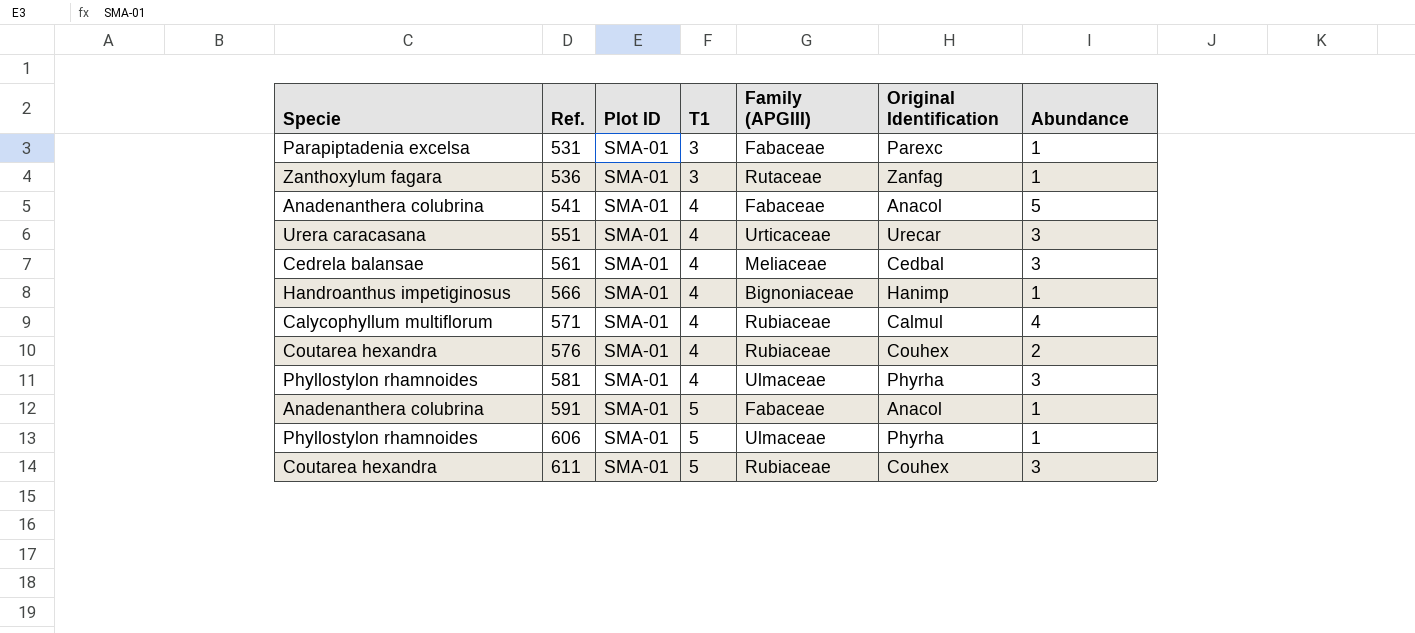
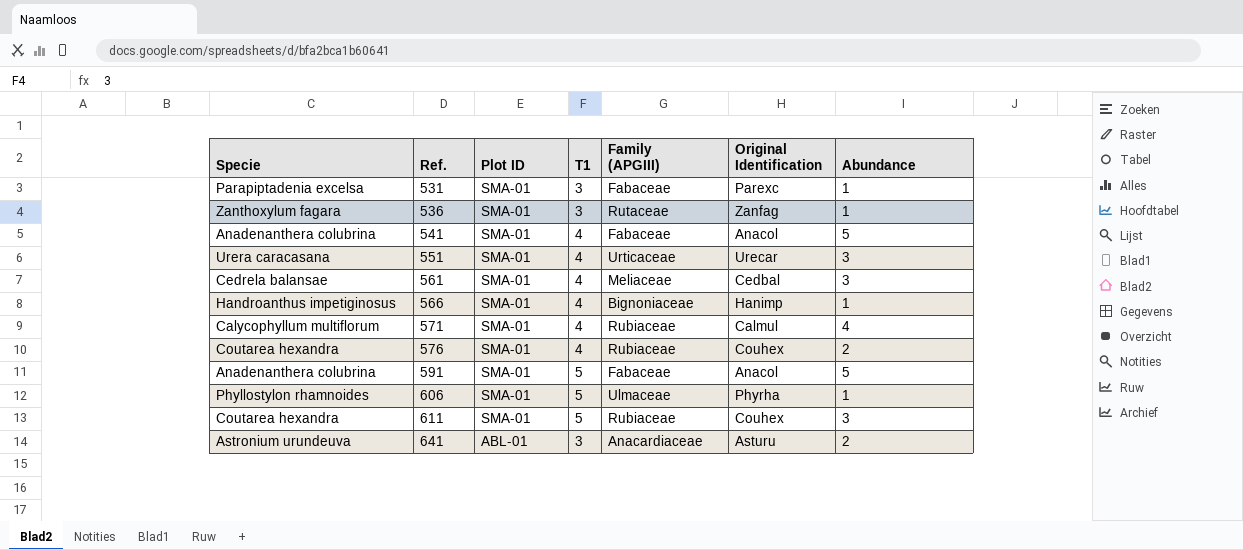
row 581: Phyllostylon rhamnoides | SMA-01 | 4 | Ulmaceae | Phyrha | 3 -> none
591 | Abundance: 1 -> 5
row 641: none -> Astronium urundeuva | ABL-01 | 3 | Anacardiaceae | Asturu | 2

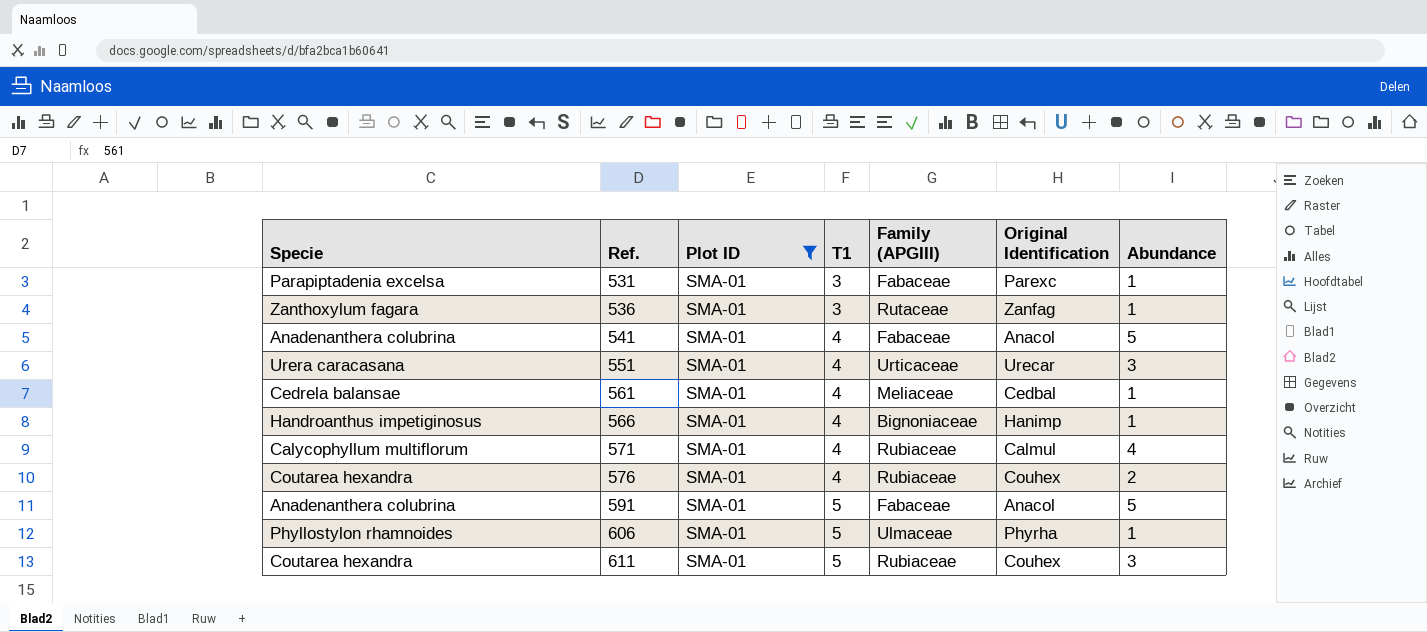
filter: none -> Plot ID = SMA-01
561 | Abundance: 3 -> 1

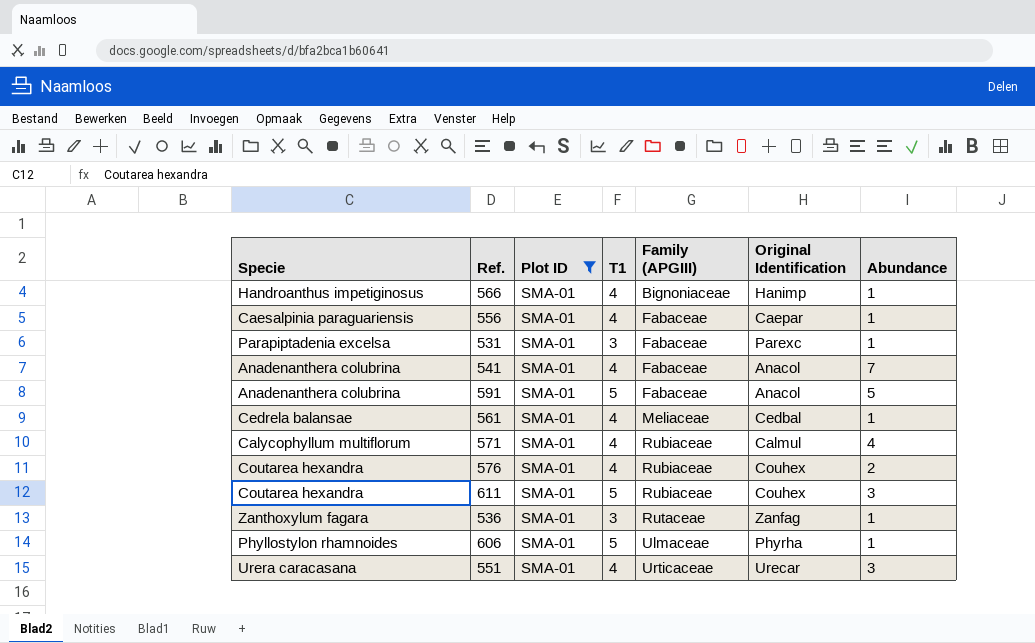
row order: Ref. ascending -> Family (APGIII) ascending
row 556: none -> Caesalpinia paraguariensis | SMA-01 | 4 | Fabaceae | Caepar | 1
541 | Abundance: 5 -> 7

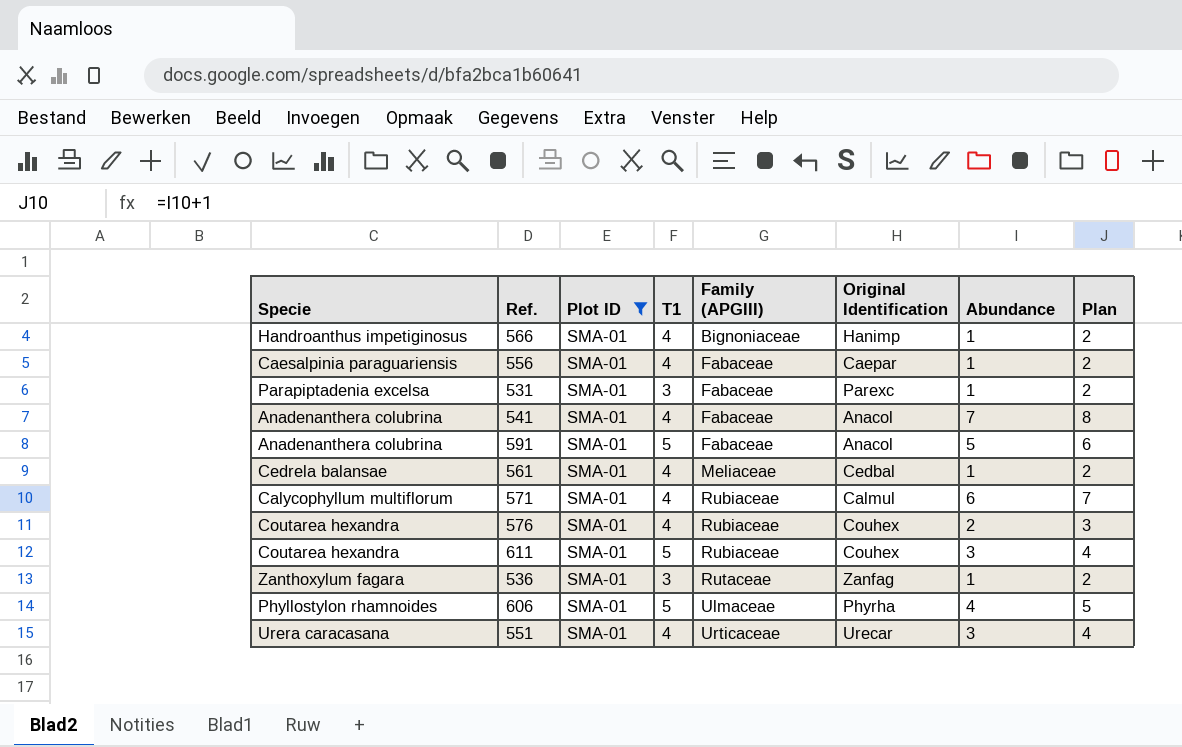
column Plan | formula: none -> [Abundance] + 1
571 | Abundance: 4 -> 6
606 | Abundance: 1 -> 4

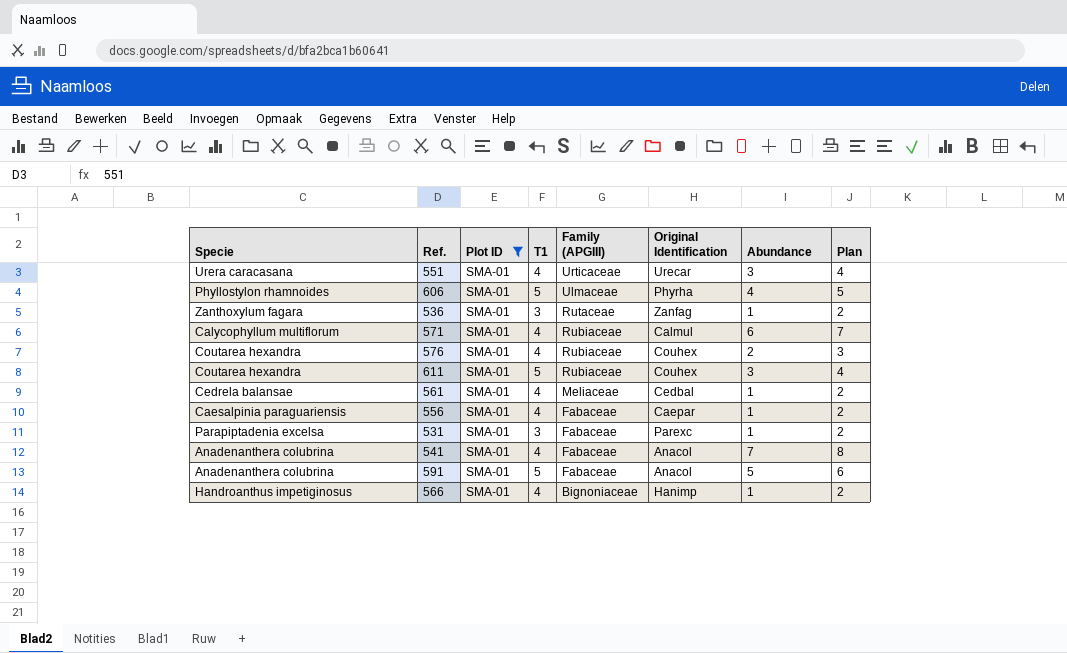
row order: Family (APGIII) ascending -> Family (APGIII) descending

